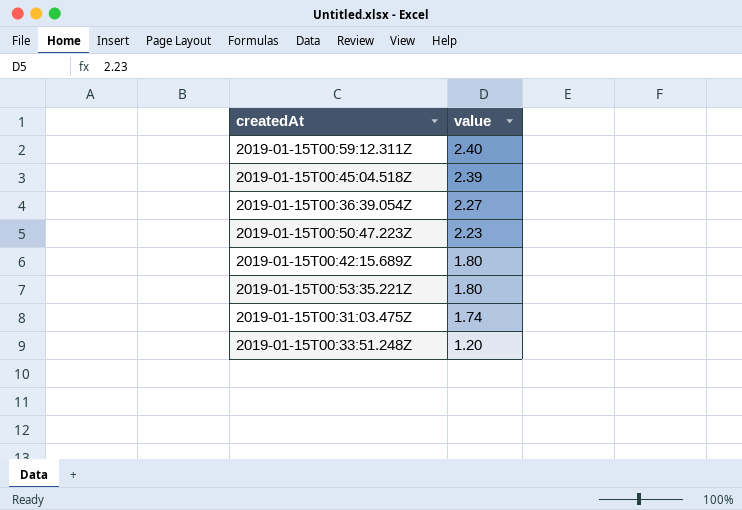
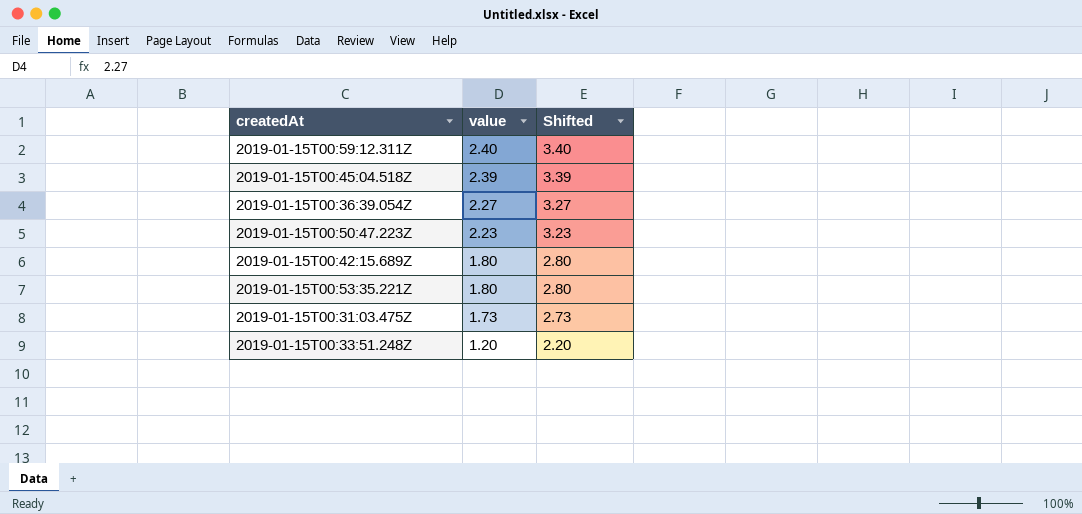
column Shifted | formula: none -> [value] + 1
2019-01-15T00:31:03.475Z | value: 1.74 -> 1.73

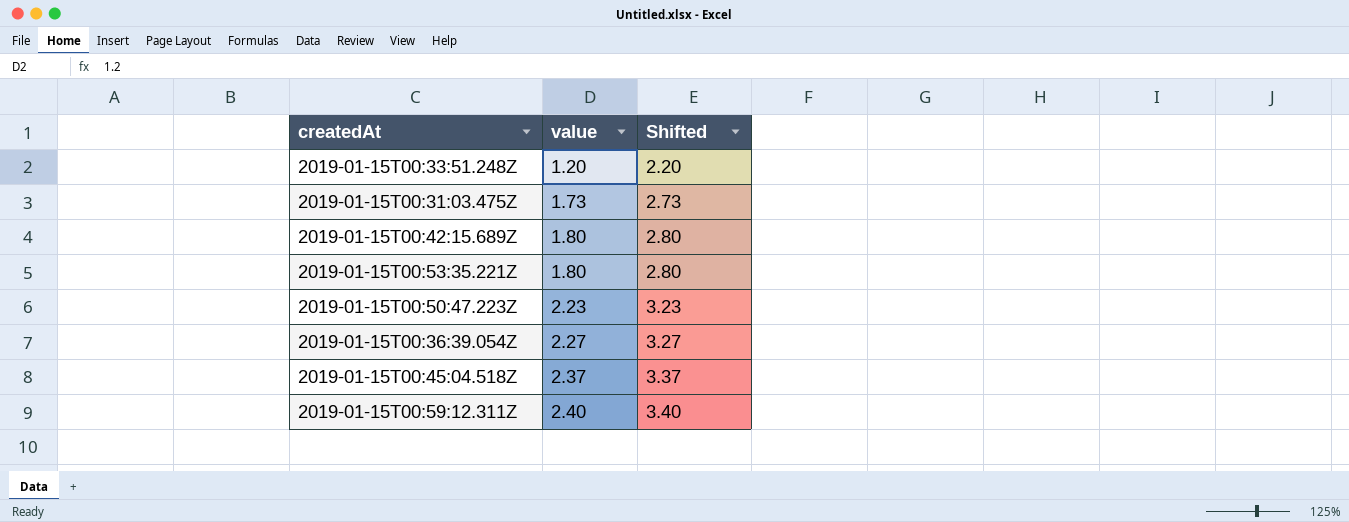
row order: value descending -> value ascending
2019-01-15T00:45:04.518Z | value: 2.39 -> 2.37
2019-01-15T00:45:04.518Z | Shifted: 3.39 -> 3.37

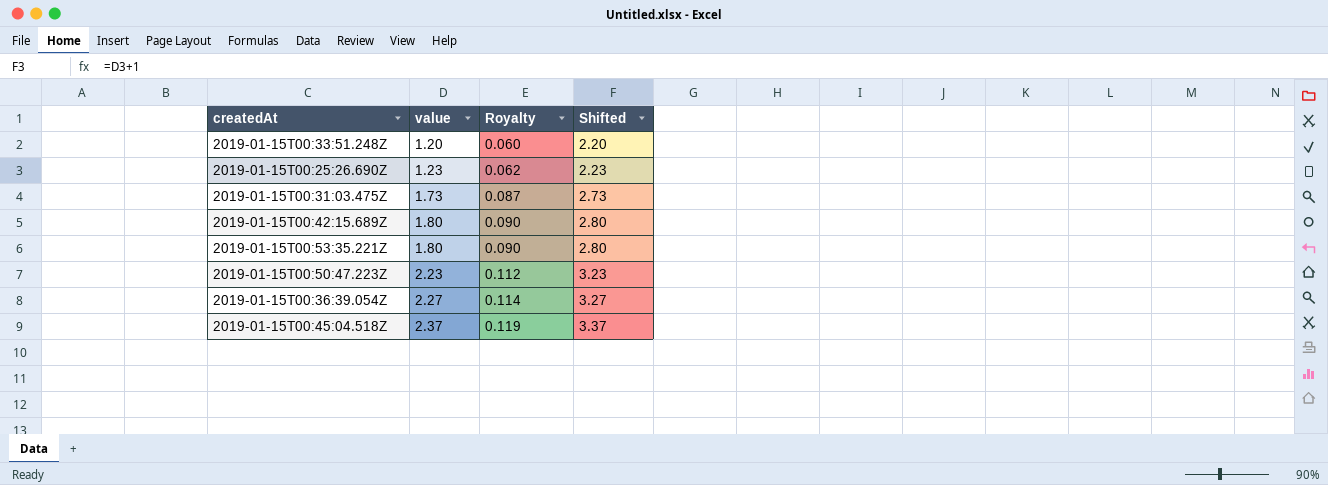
column Royalty | formula: none -> [value] * 0.05
row 2019-01-15T00:59:12.311Z: 2.40 | 3.40 -> none
row 2019-01-15T00:25:26.690Z: none -> 1.23 | 0.062 | 2.23

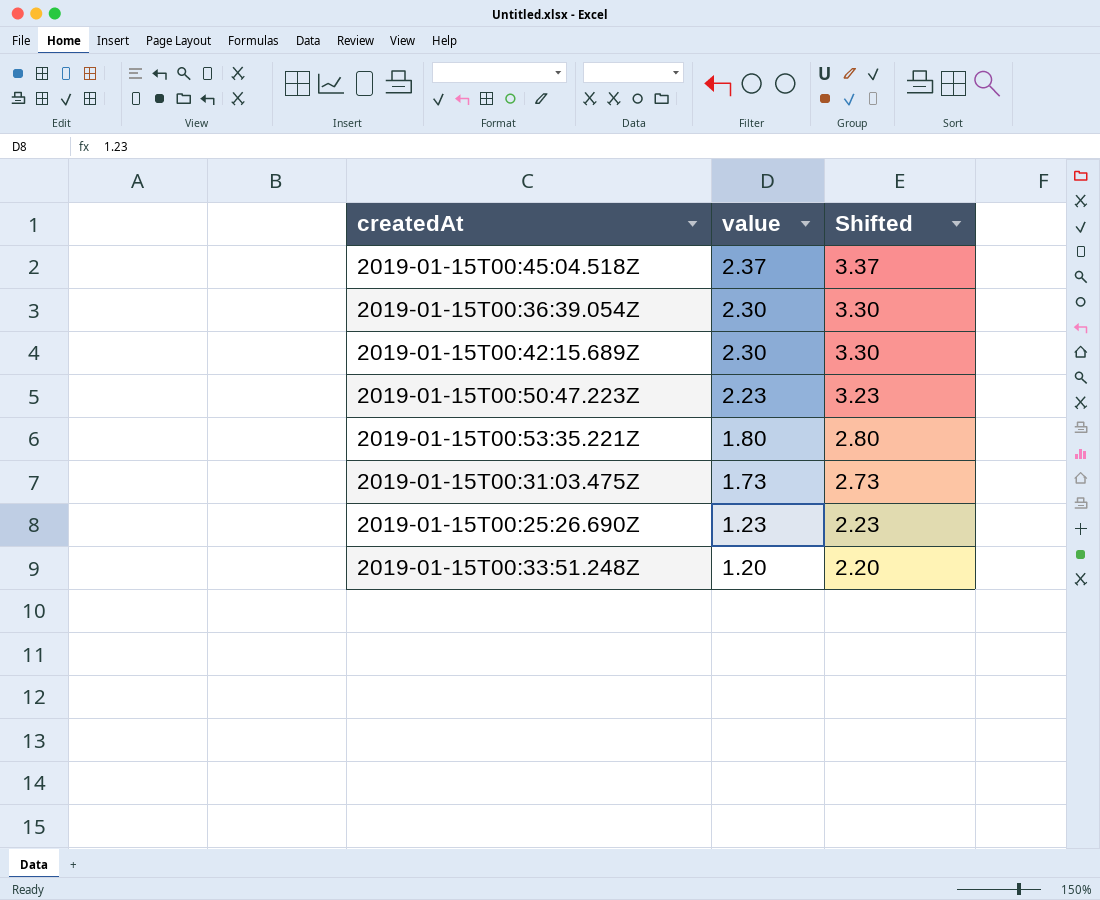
row order: value ascending -> value descending
column Royalty | formula: [value] * 0.05 -> none
2019-01-15T00:36:39.054Z | value: 2.27 -> 2.30
2019-01-15T00:36:39.054Z | Shifted: 3.27 -> 3.30
2019-01-15T00:42:15.689Z | value: 1.80 -> 2.30
2019-01-15T00:42:15.689Z | Shifted: 2.80 -> 3.30

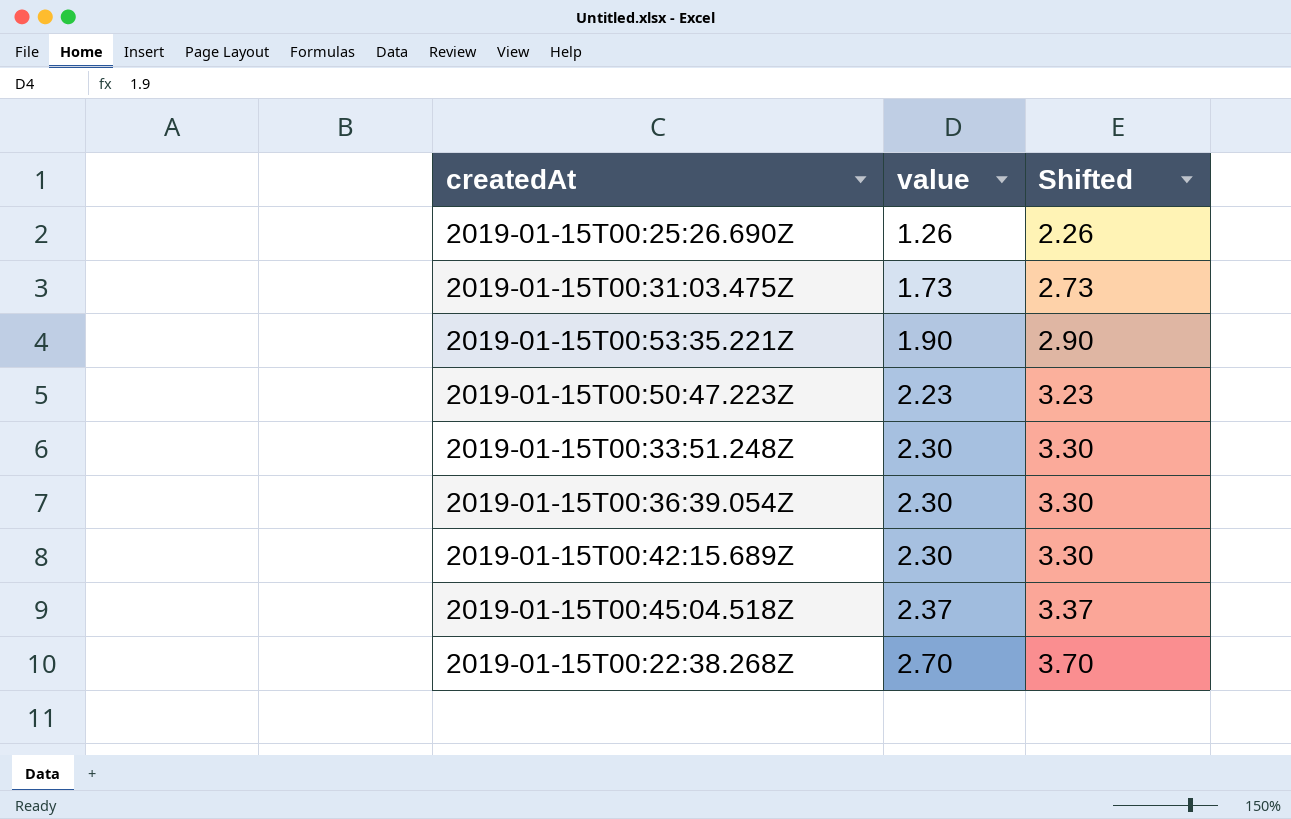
row order: value descending -> value ascending
2019-01-15T00:25:26.690Z | value: 1.23 -> 1.26
2019-01-15T00:25:26.690Z | Shifted: 2.23 -> 2.26
2019-01-15T00:53:35.221Z | value: 1.80 -> 1.90
2019-01-15T00:53:35.221Z | Shifted: 2.80 -> 2.90
2019-01-15T00:33:51.248Z | value: 1.20 -> 2.30
2019-01-15T00:33:51.248Z | Shifted: 2.20 -> 3.30
row 2019-01-15T00:22:38.268Z: none -> 2.70 | 3.70

